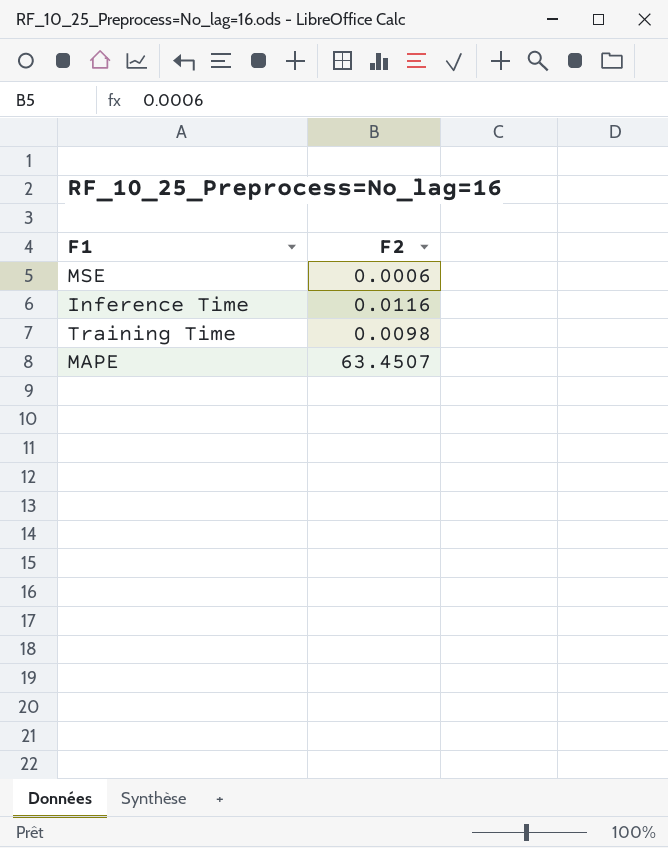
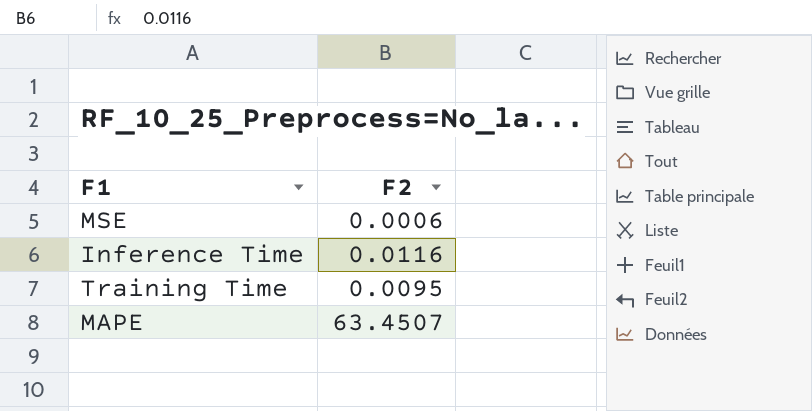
Training Time | F2: 0.0098 -> 0.0095

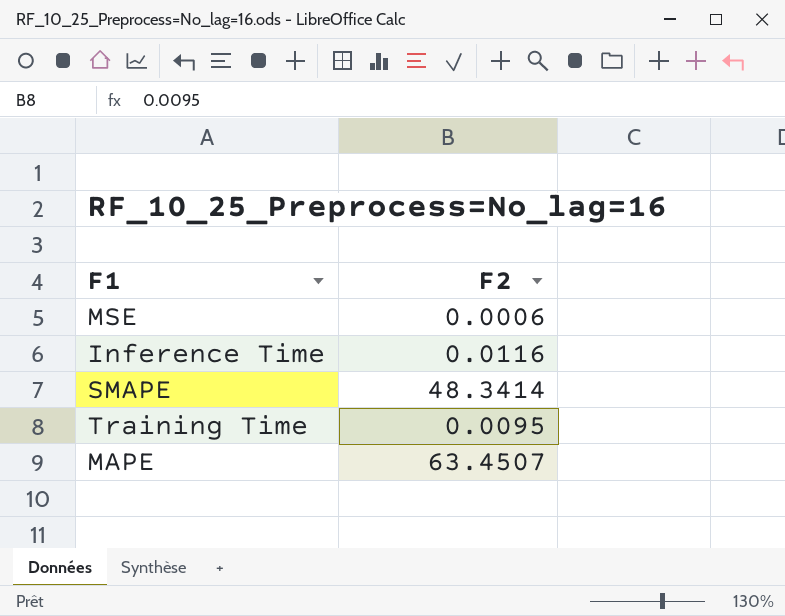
row SMAPE: none -> 48.3414

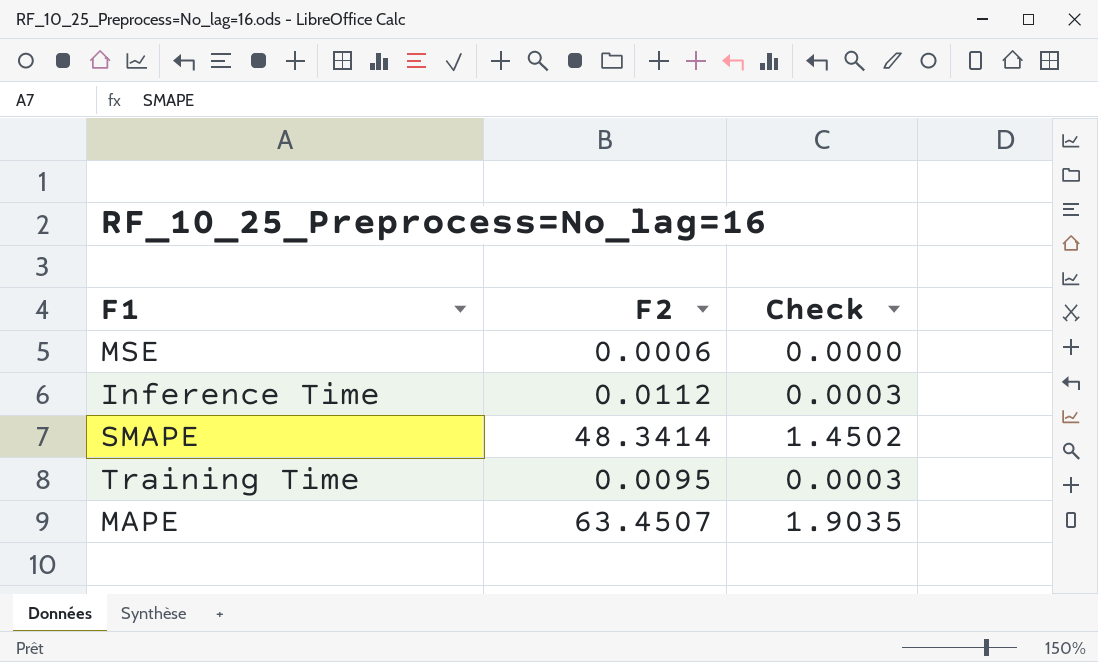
column Check | formula: none -> [F2] * 0.03
Inference Time | F2: 0.0116 -> 0.0112

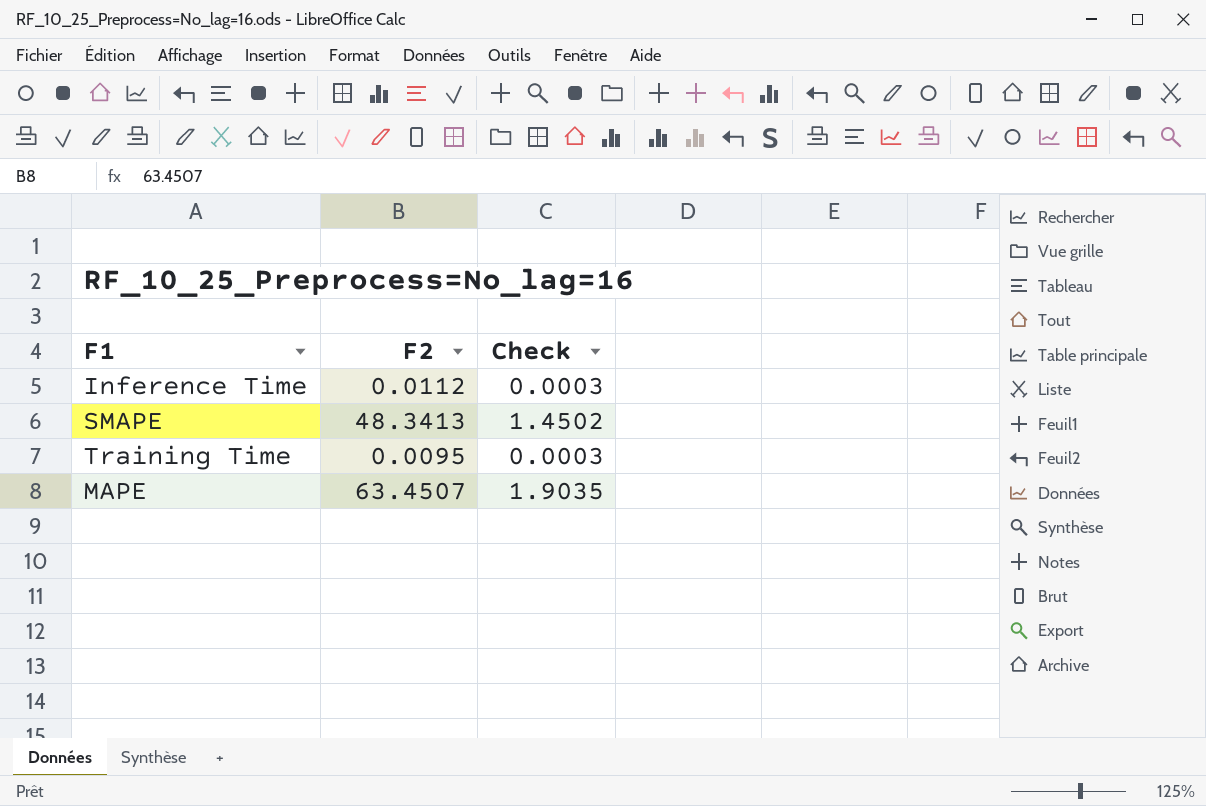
row MSE: 0.0006 | 0.0000 -> none
SMAPE | F2: 48.3414 -> 48.3413

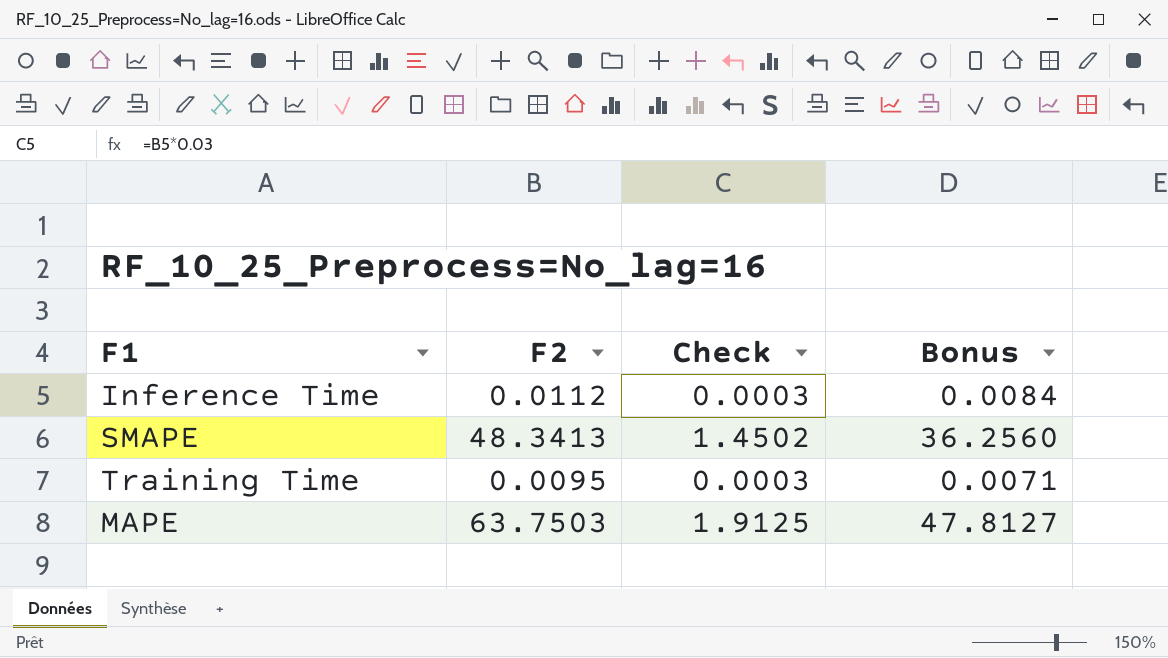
column Bonus | formula: none -> [F2] * 0.75
MAPE | F2: 63.4507 -> 63.7503
MAPE | Check: 1.9035 -> 1.9125

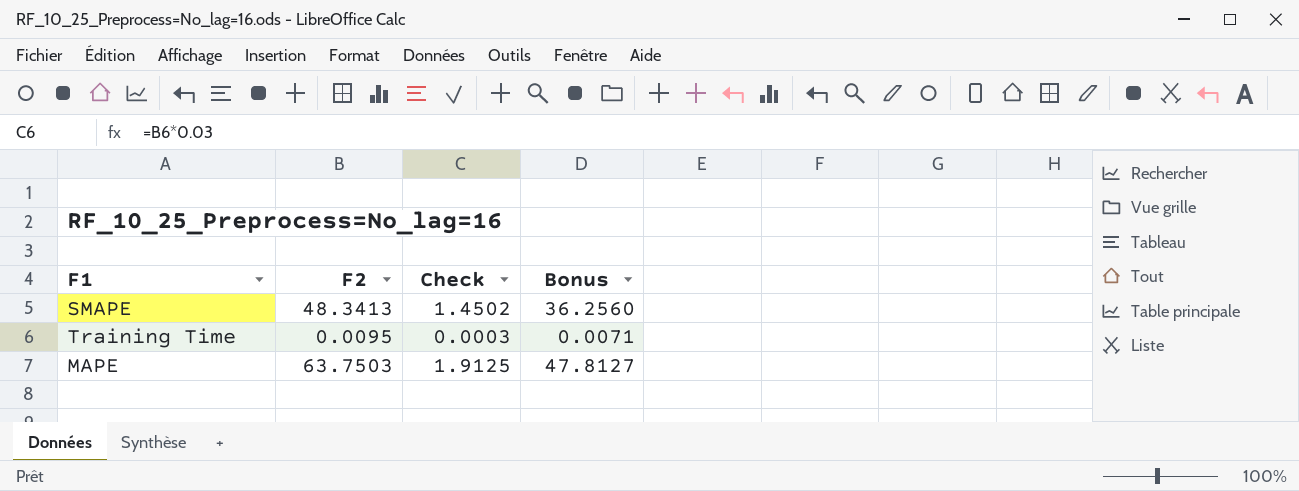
row Inference Time: 0.0112 | 0.0003 | 0.0084 -> none

